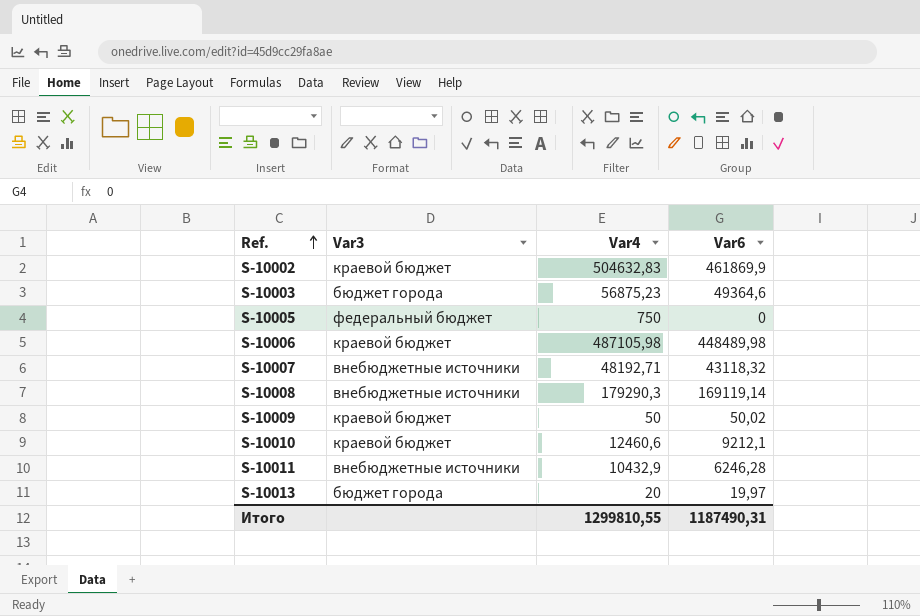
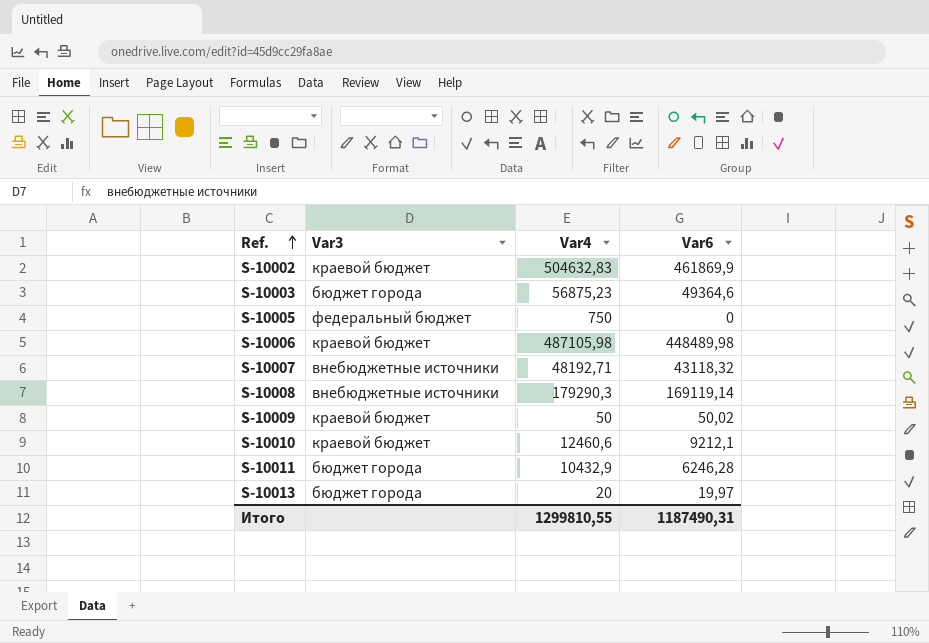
S-10011 | Var3: внебюджетные источники -> бюджет города

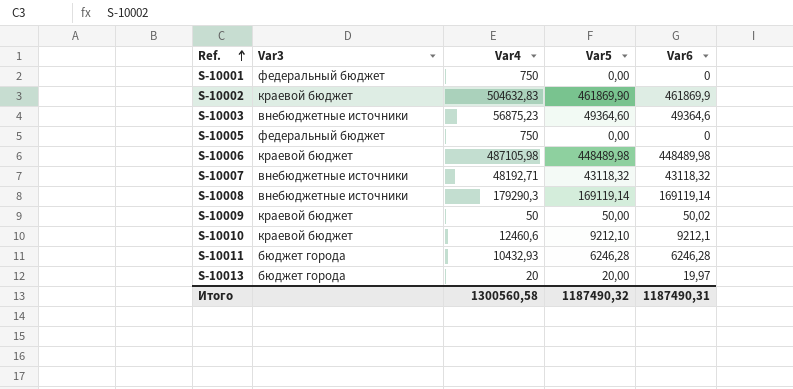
column Var5 | position: none -> 4
row S-10001: none -> федеральный бюджет | 750 | 0,00 | 0
S-10003 | Var3: бюджет города -> внебюджетные источники
S-10011 | Var4: 10432,9 -> 10432,93
Итого | Var4: 1299810,55 -> 1300560,58

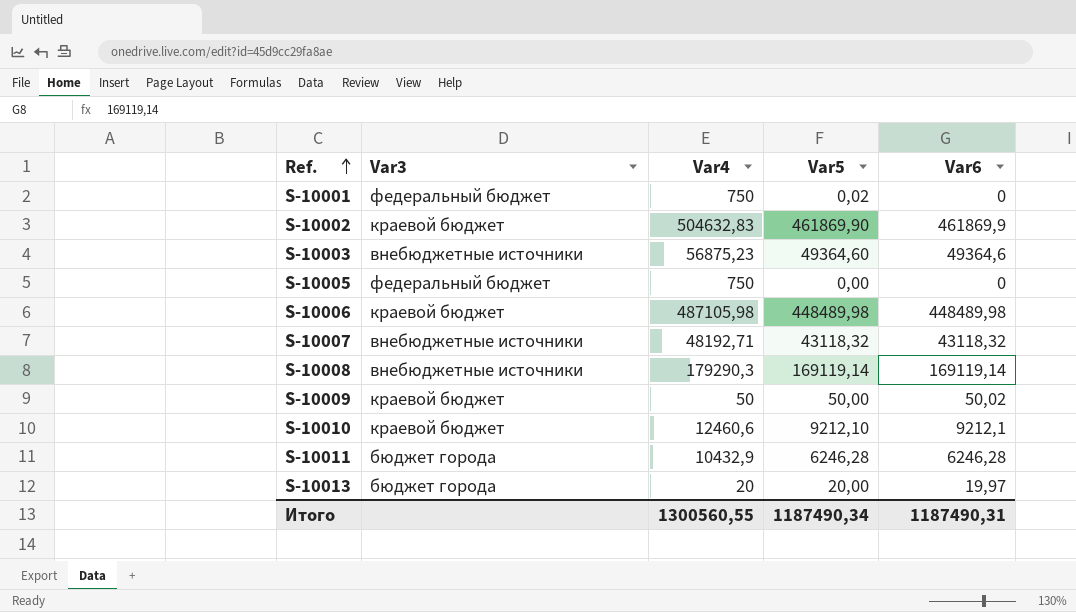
S-10001 | Var5: 0,00 -> 0,02
S-10011 | Var4: 10432,93 -> 10432,9
Итого | Var4: 1300560,58 -> 1300560,55
Итого | Var5: 1187490,32 -> 1187490,34

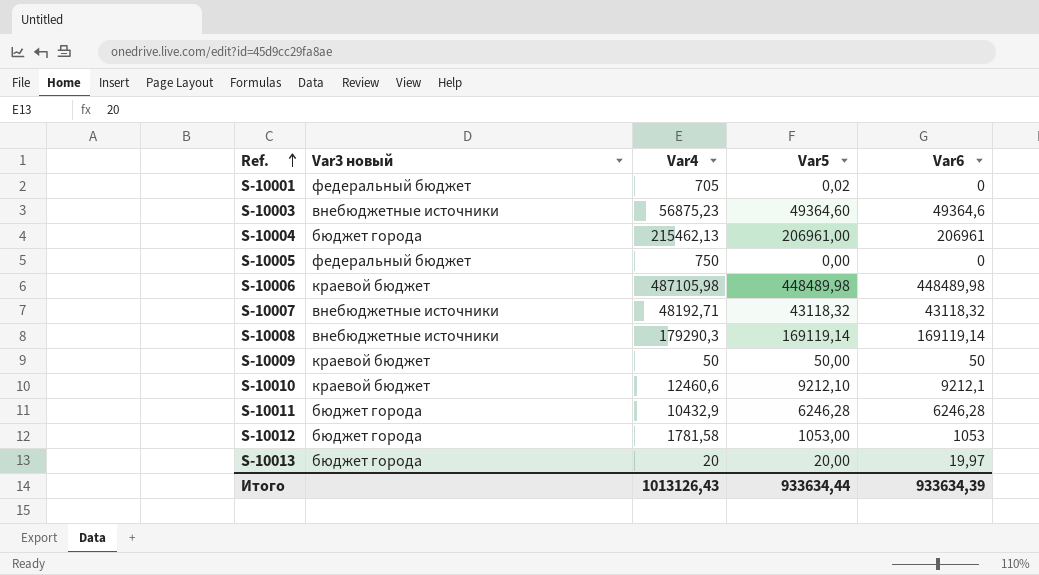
column name: Var3 -> Var3 новый
row S-10002: краевой бюджет | 504632,83 | 461869,90 | 461869,9 -> none
S-10001 | Var4: 750 -> 705
row S-10004: none -> бюджет города | 215462,13 | 206961,00 | 206961
S-10009 | Var6: 50,02 -> 50
row S-10012: none -> бюджет города | 1781,58 | 1053,00 | 1053
Итого | Var4: 1300560,55 -> 1013126,43
Итого | Var5: 1187490,34 -> 933634,44
Итого | Var6: 1187490,31 -> 933634,39

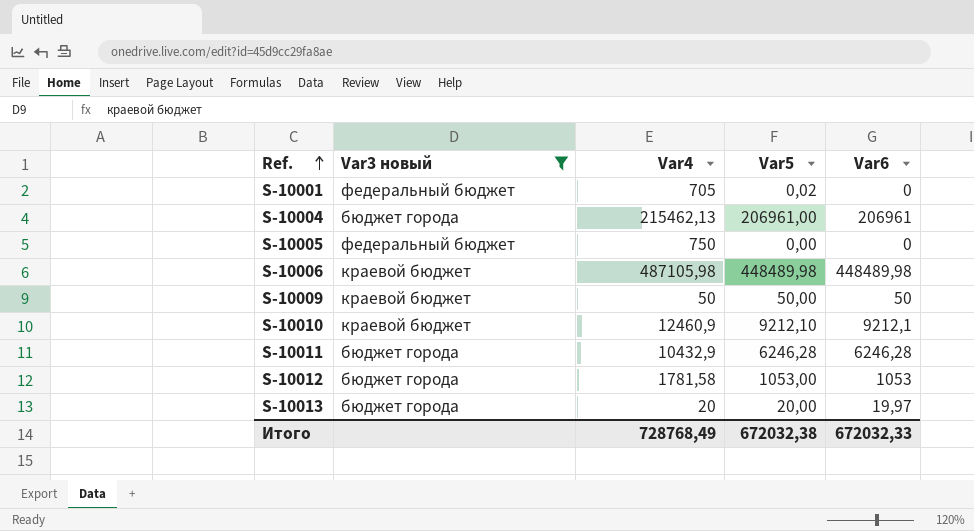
filter: none -> Var3 новый != внебюджетные источники
S-10010 | Var4: 12460,6 -> 12460,9
Итого | Var4: 1013126,43 -> 728768,49
Итого | Var5: 933634,44 -> 672032,38
Итого | Var6: 933634,39 -> 672032,33

